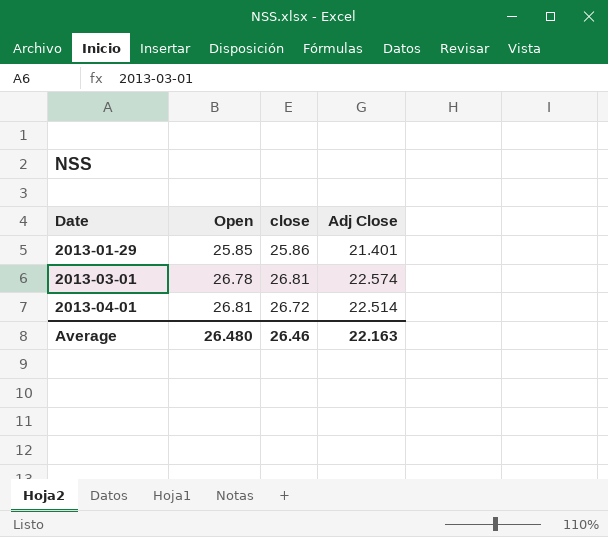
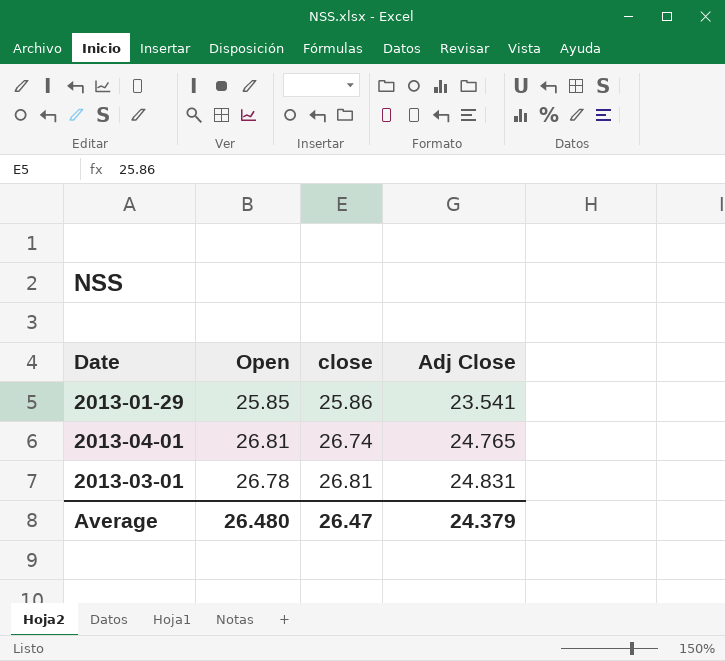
row order: Date ascending -> close ascending
2013-01-29 | Adj Close: 21.401 -> 23.541
2013-04-01 | close: 26.72 -> 26.74
2013-04-01 | Adj Close: 22.514 -> 24.765
2013-03-01 | Adj Close: 22.574 -> 24.831
Average | close: 26.46 -> 26.47
Average | Adj Close: 22.163 -> 24.379

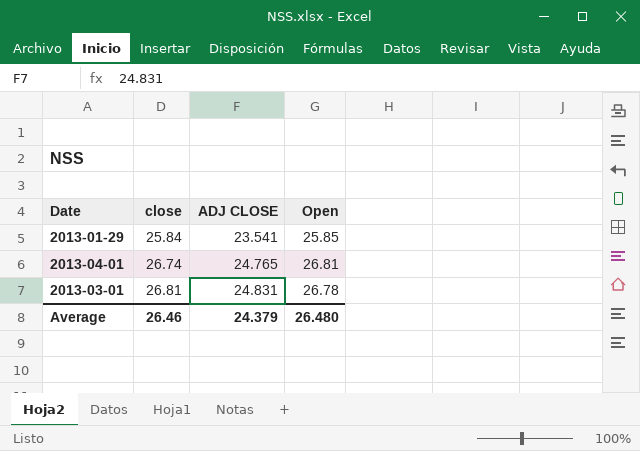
column name: Adj Close -> ADJ CLOSE
column Open | position: 2 -> 4
2013-01-29 | close: 25.86 -> 25.84
Average | close: 26.47 -> 26.46

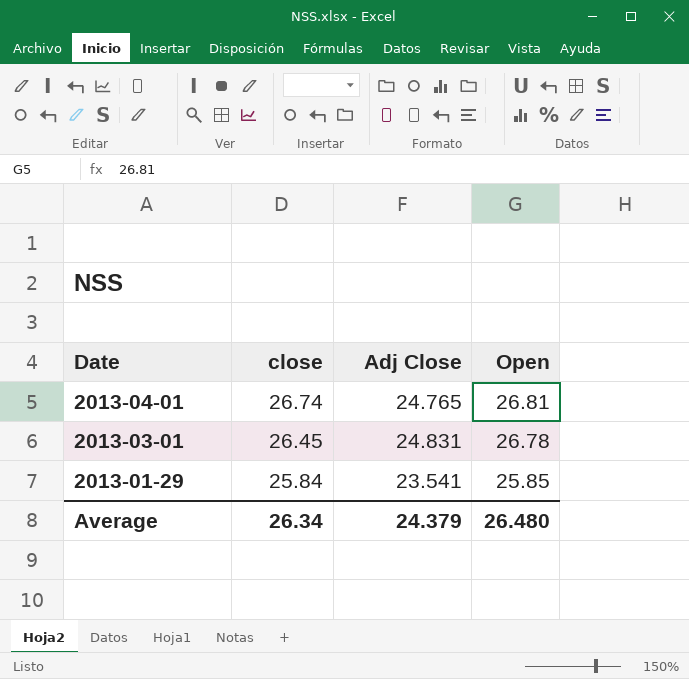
row order: close ascending -> Date descending
column name: ADJ CLOSE -> Adj Close
2013-03-01 | close: 26.81 -> 26.45
Average | close: 26.46 -> 26.34

